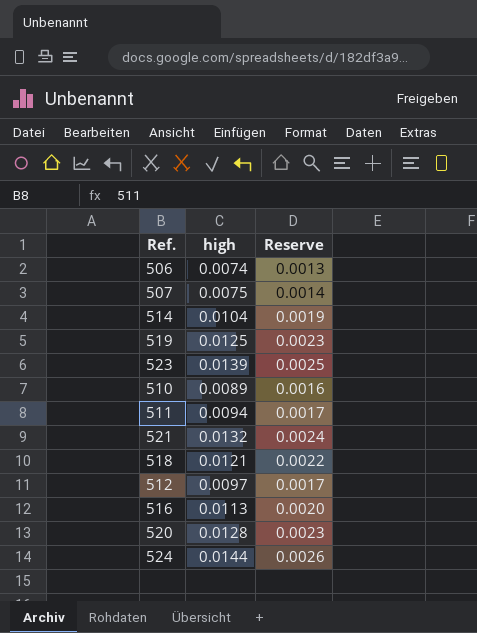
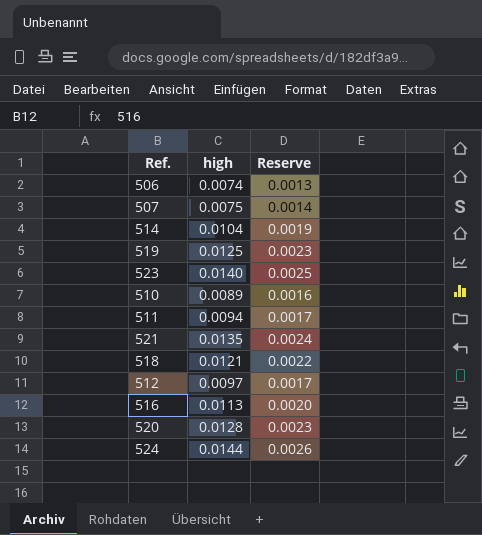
523 | high: 0.0139 -> 0.0140
521 | high: 0.0132 -> 0.0135

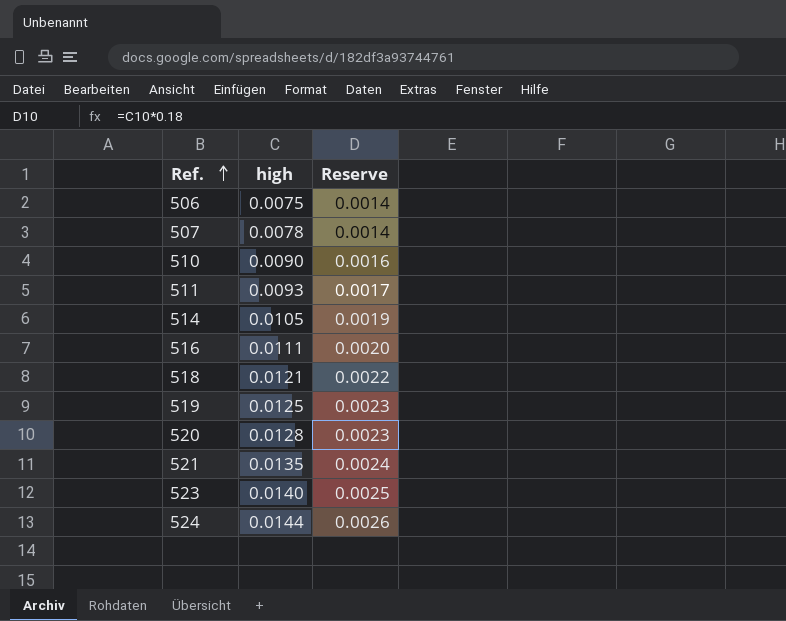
row order: none -> Ref. ascending
row 512: 0.0097 | 0.0017 -> none
506 | high: 0.0074 -> 0.0075
506 | Reserve: 0.0013 -> 0.0014
507 | high: 0.0075 -> 0.0078
510 | high: 0.0089 -> 0.0090
511 | high: 0.0094 -> 0.0093
514 | high: 0.0104 -> 0.0105
516 | high: 0.0113 -> 0.0111

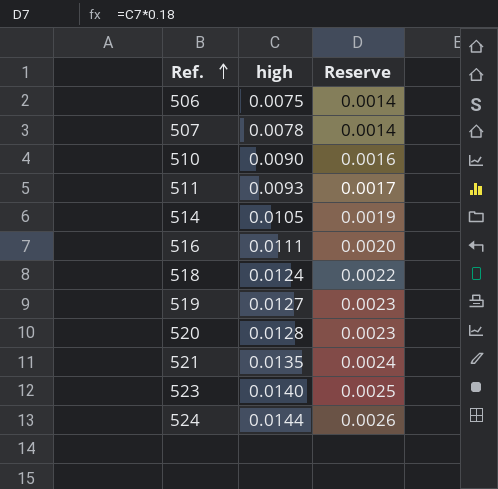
518 | high: 0.0121 -> 0.0124
519 | high: 0.0125 -> 0.0127

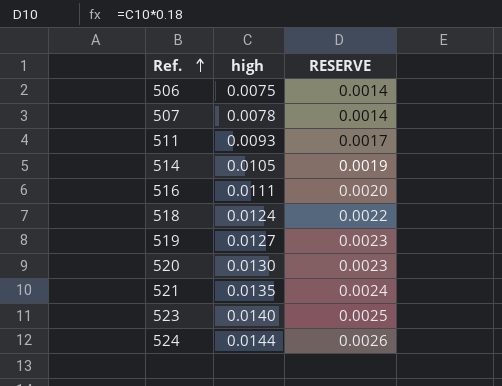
column name: Reserve -> RESERVE
row 510: 0.0090 | 0.0016 -> none
520 | high: 0.0128 -> 0.0130

